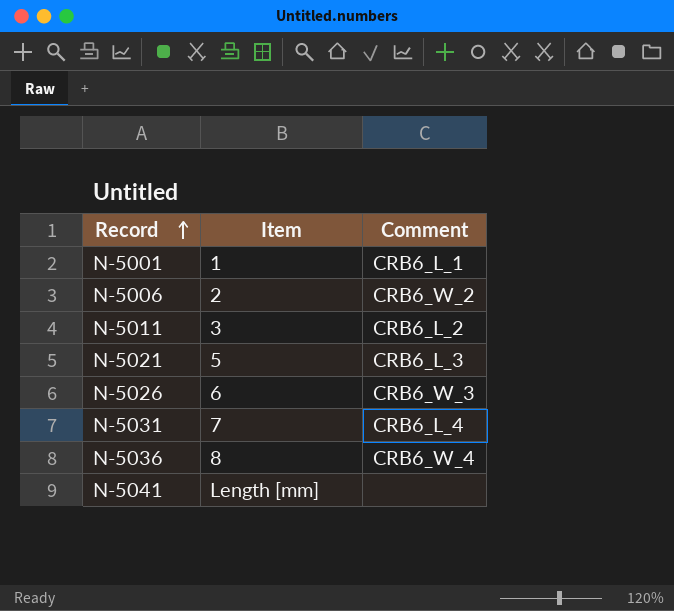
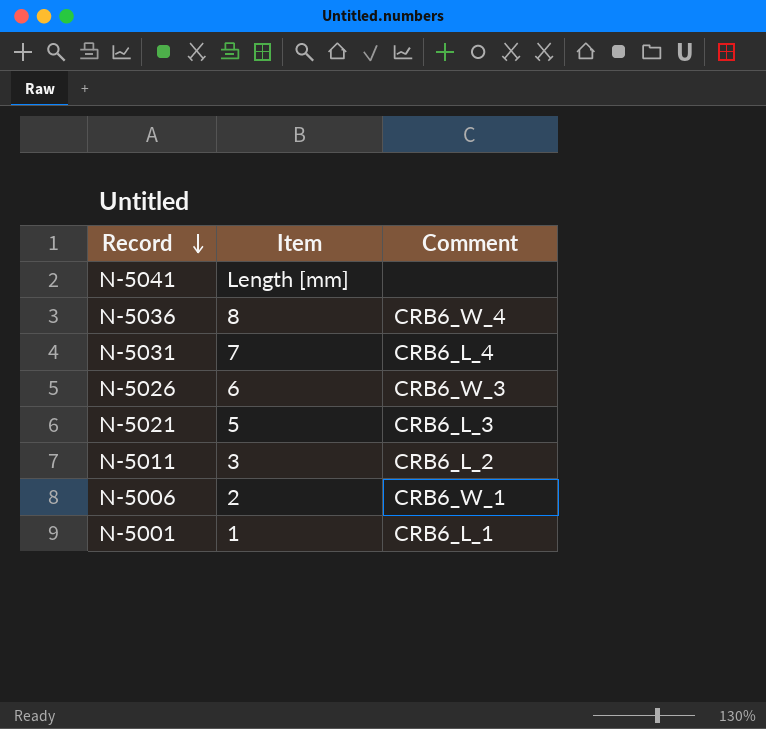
row order: Record ascending -> Record descending
N-5006 | Comment: CRB6_W_2 -> CRB6_W_1

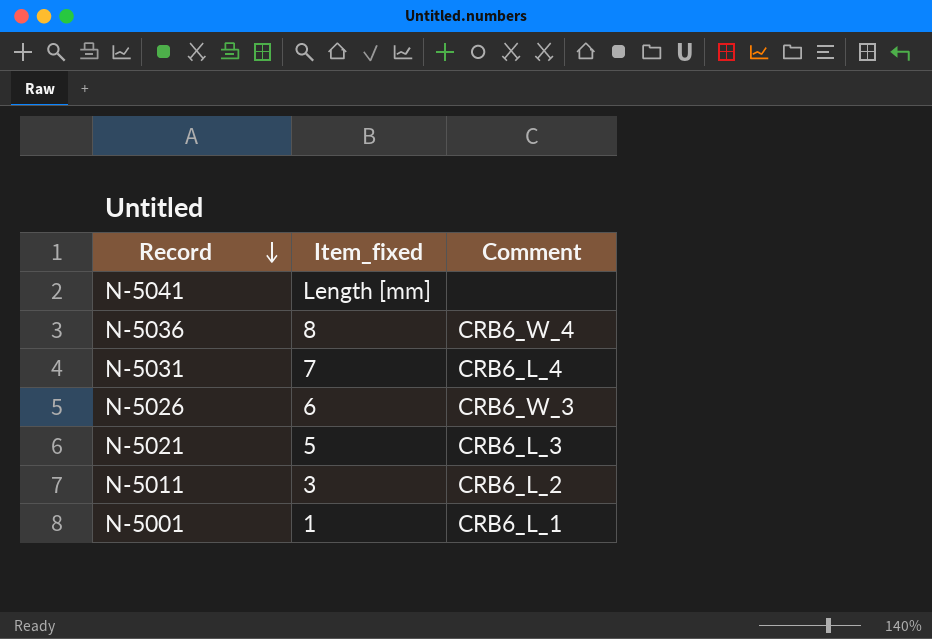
column name: Item -> Item_fixed
row N-5006: 2 | CRB6_W_1 -> none

